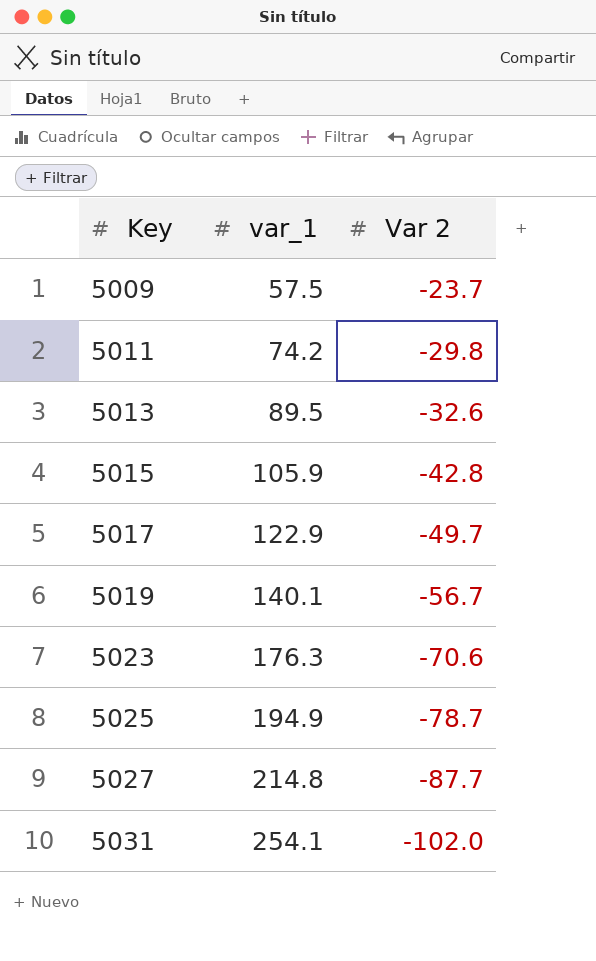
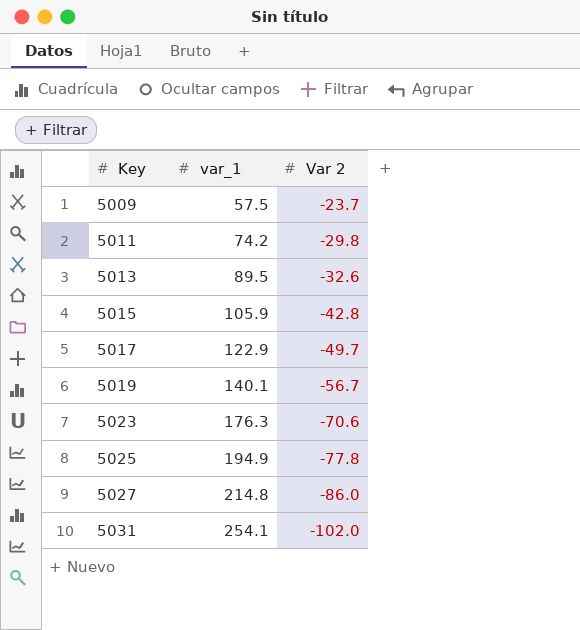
5025 | Var 2: -78.7 -> -77.8
5027 | Var 2: -87.7 -> -86.0

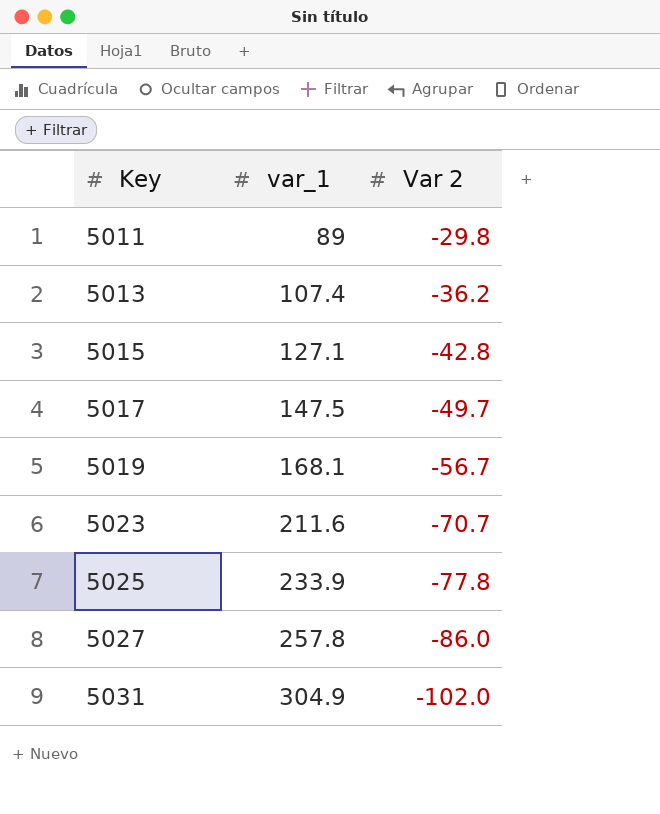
row 5009: 57.5 | -23.7 -> none
5011 | var_1: 74.2 -> 89
5013 | var_1: 89.5 -> 107.4
5013 | Var 2: -32.6 -> -36.2
5015 | var_1: 105.9 -> 127.1
5017 | var_1: 122.9 -> 147.5
5019 | var_1: 140.1 -> 168.1
5023 | var_1: 176.3 -> 211.6
5023 | Var 2: -70.6 -> -70.7
5025 | var_1: 194.9 -> 233.9
5027 | var_1: 214.8 -> 257.8
5031 | var_1: 254.1 -> 304.9

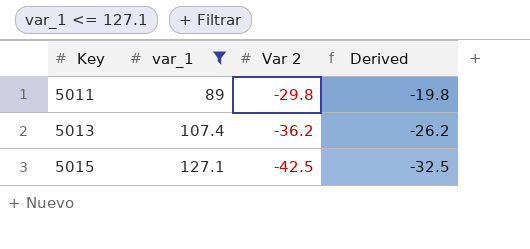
filter: none -> var_1 <= 127.1
column Derived | formula: none -> [Var 2] + 10
5015 | Var 2: -42.8 -> -42.5

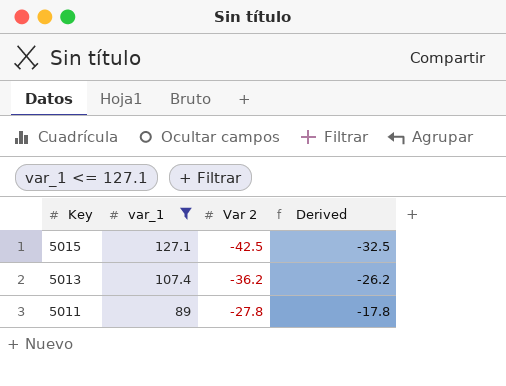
row order: Key ascending -> Key descending
5011 | Var 2: -29.8 -> -27.8
5011 | Derived: -19.8 -> -17.8

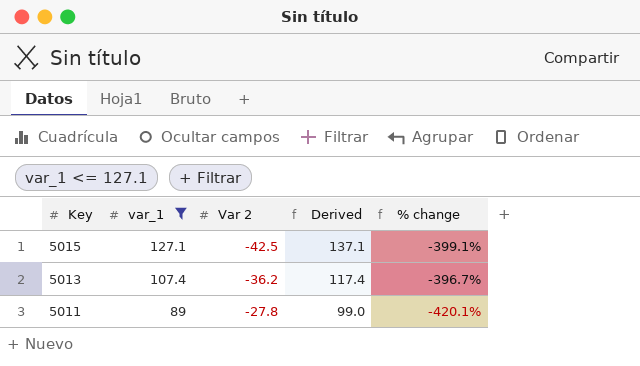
column Derived | formula: [Var 2] + 10 -> [var_1] + 10
column % change | formula: none -> ([var_1] - [Var 2]) / [Var 2]

